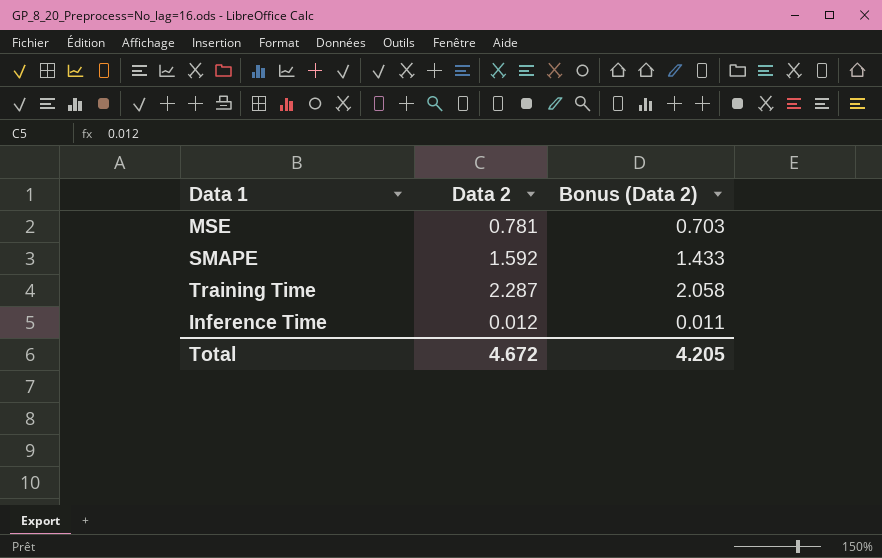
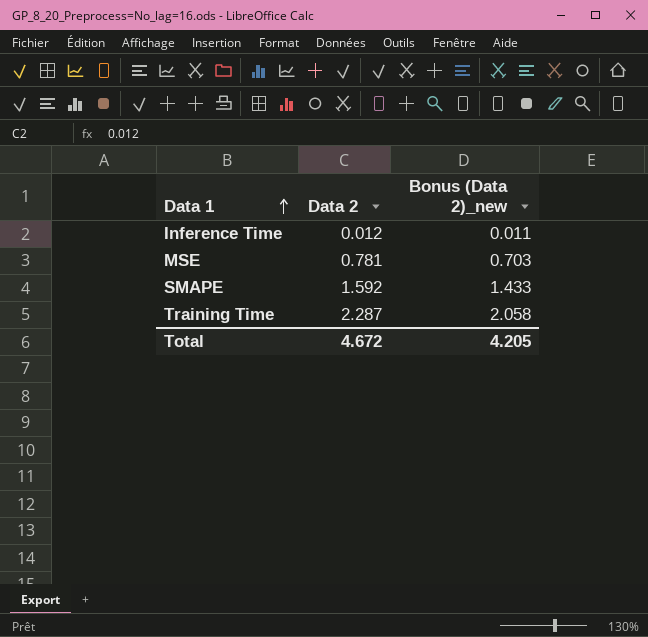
row order: none -> Data 1 ascending
column name: Bonus (Data 2) -> Bonus (Data 2)_new

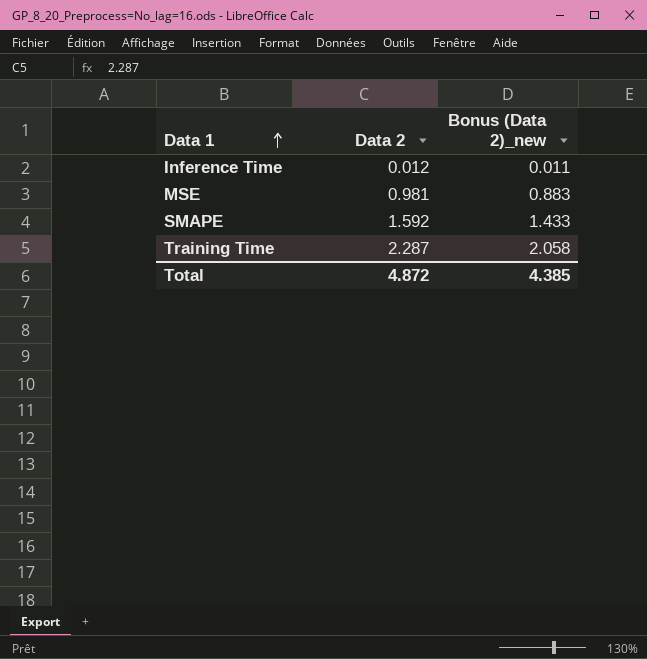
MSE | Data 2: 0.781 -> 0.981
MSE | Bonus (Data 2)_new: 0.703 -> 0.883
Total | Data 2: 4.672 -> 4.872
Total | Bonus (Data 2)_new: 4.205 -> 4.385

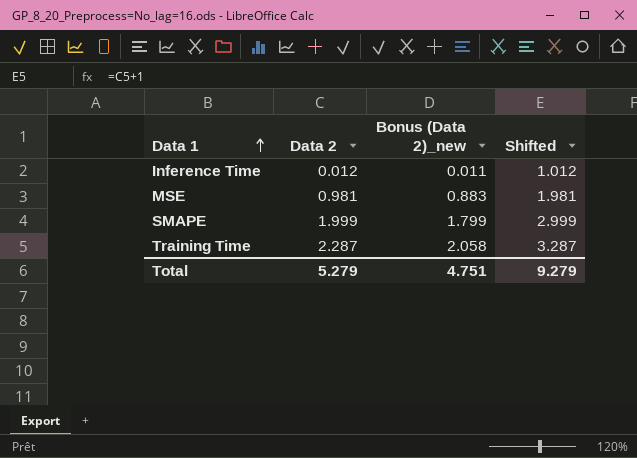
column Shifted | formula: none -> [Data 2] + 1
SMAPE | Data 2: 1.592 -> 1.999
SMAPE | Bonus (Data 2)_new: 1.433 -> 1.799
Total | Data 2: 4.872 -> 5.279
Total | Bonus (Data 2)_new: 4.385 -> 4.751

